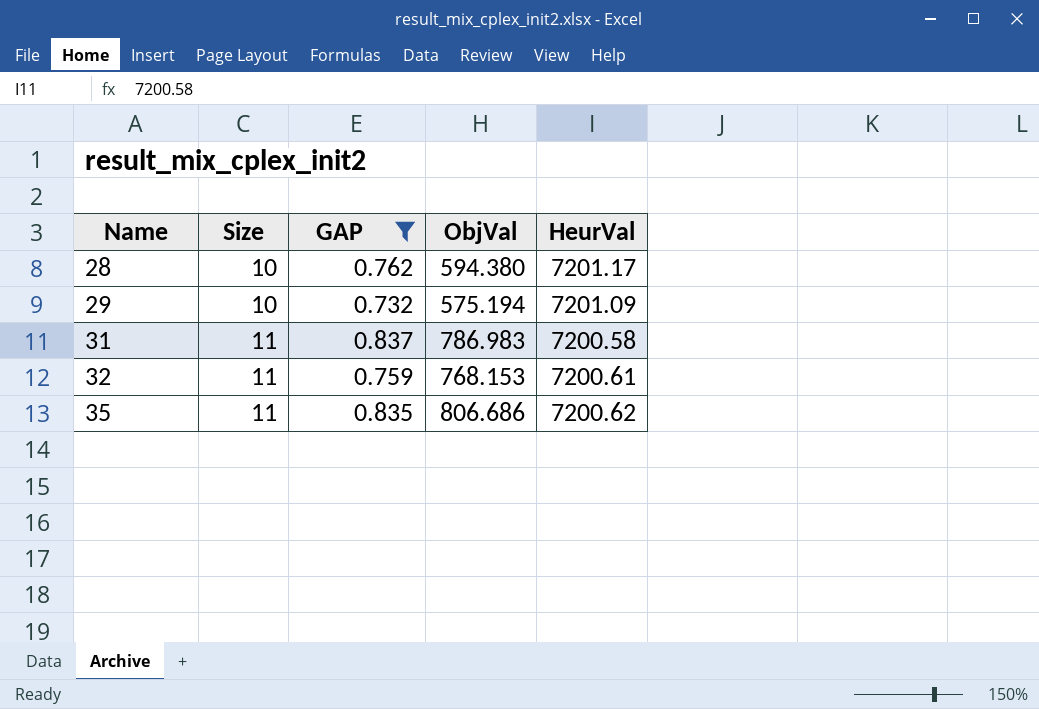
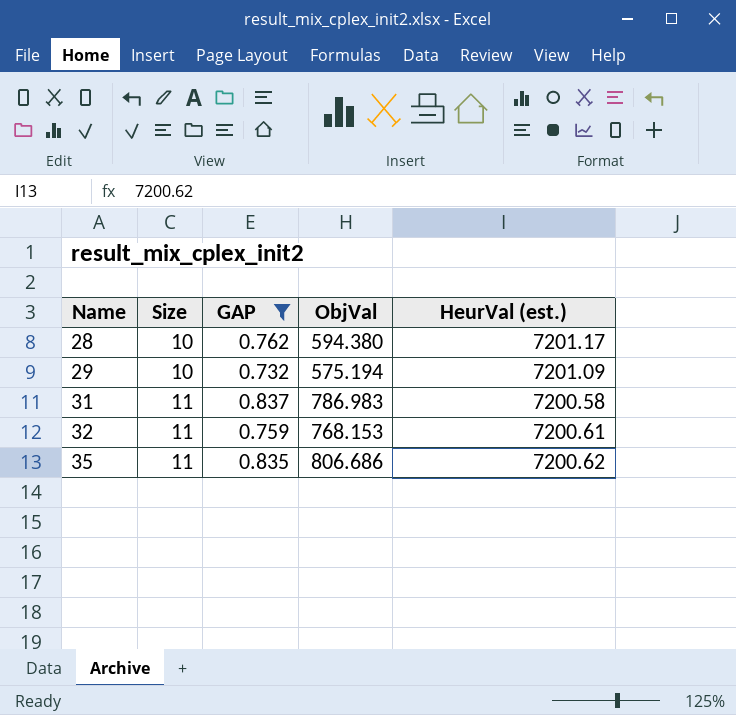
column name: HeurVal -> HeurVal (est.)

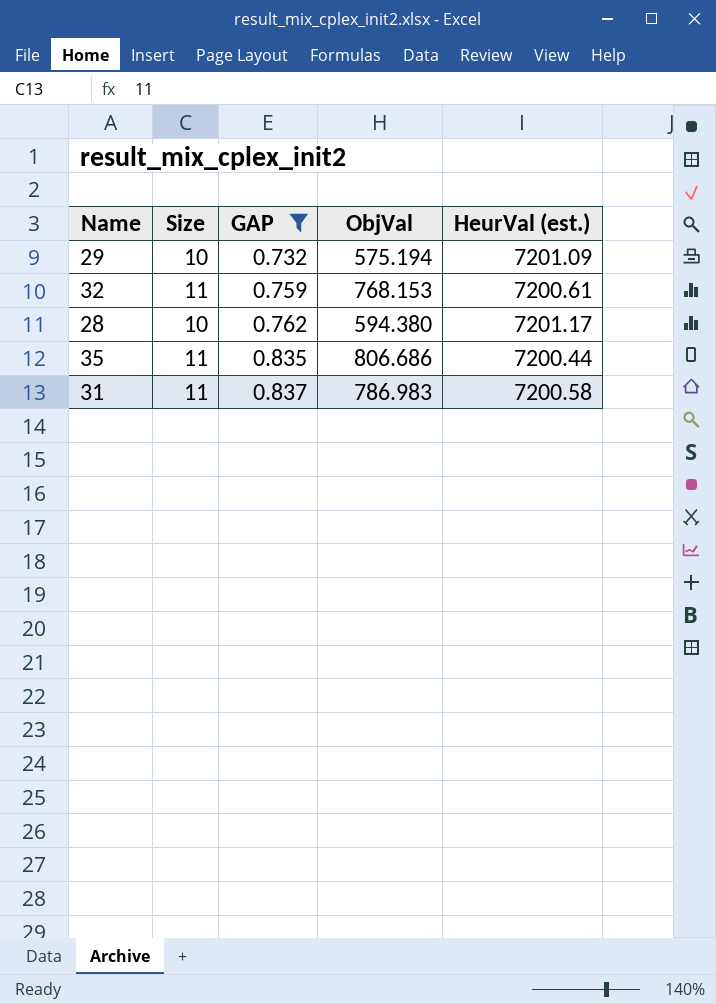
row order: Name ascending -> GAP ascending
35 | HeurVal (est.): 7200.62 -> 7200.44

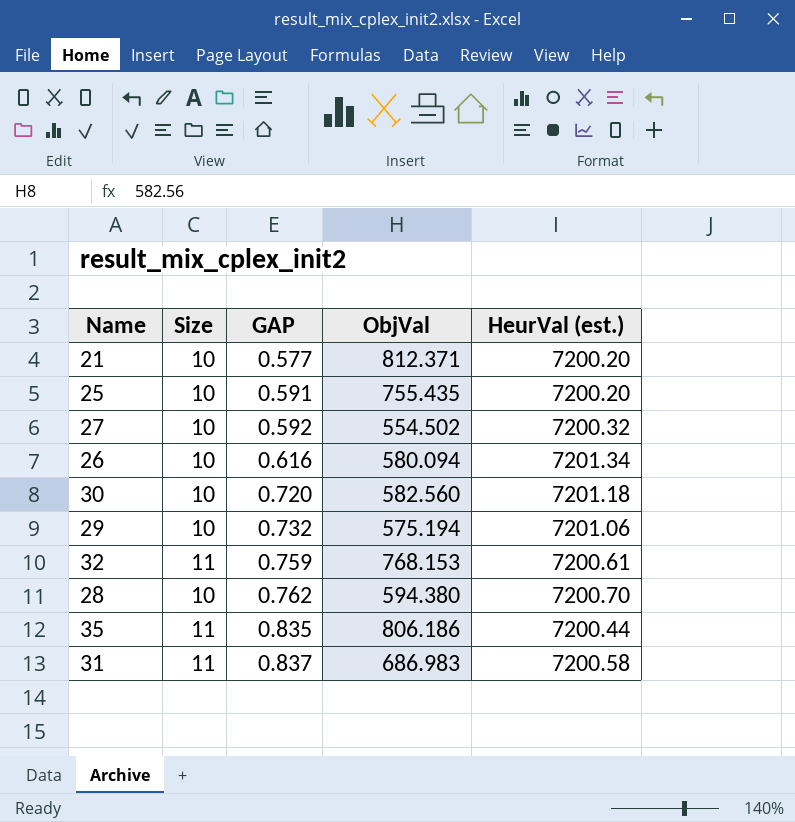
filter: GAP >= 0.732 -> none
29 | HeurVal (est.): 7201.09 -> 7201.06
28 | HeurVal (est.): 7201.17 -> 7200.70
35 | ObjVal: 806.686 -> 806.186
31 | ObjVal: 786.983 -> 686.983

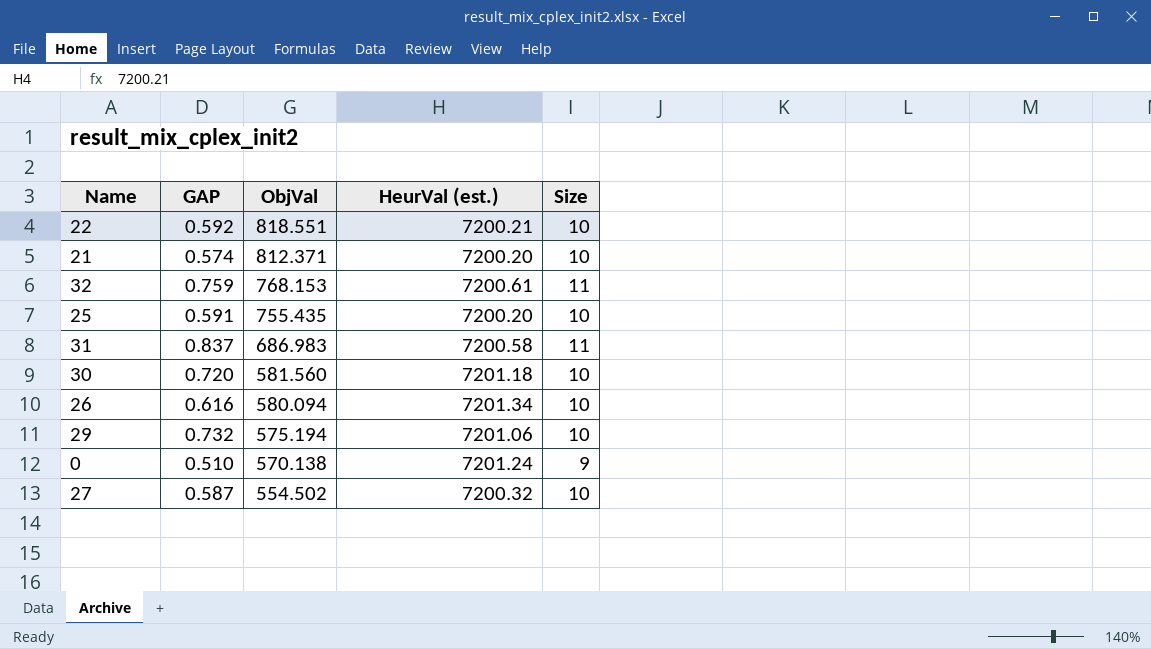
row order: GAP ascending -> ObjVal descending
column Size | position: 2 -> 5
row 28: 10 | 0.762 | 594.380 | 7200.70 -> none
row 35: 11 | 0.835 | 806.186 | 7200.44 -> none
row 22: none -> 0.592 | 818.551 | 7200.21 | 10
21 | GAP: 0.577 -> 0.574
30 | ObjVal: 582.560 -> 581.560
row 0: none -> 0.510 | 570.138 | 7201.24 | 9
27 | GAP: 0.592 -> 0.587

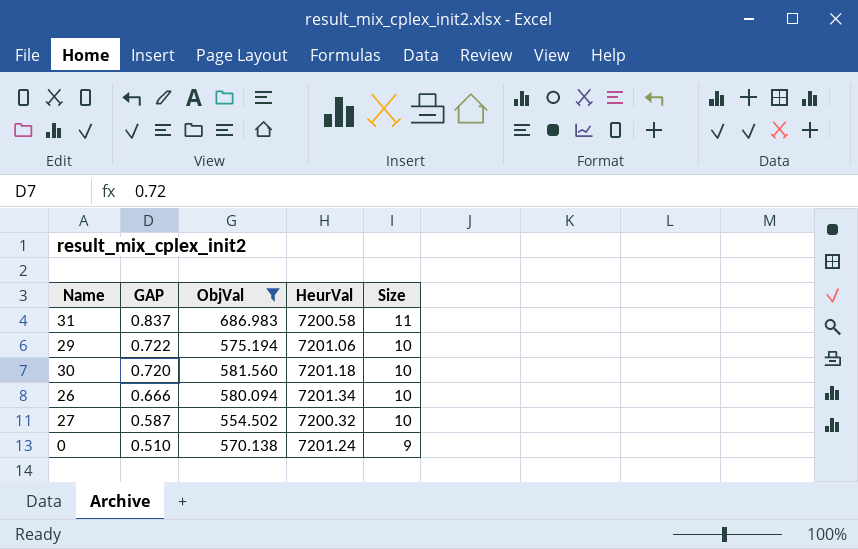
filter: none -> ObjVal <= 686.983
row order: ObjVal descending -> GAP descending
column name: HeurVal (est.) -> HeurVal
29 | GAP: 0.732 -> 0.722
26 | GAP: 0.616 -> 0.666

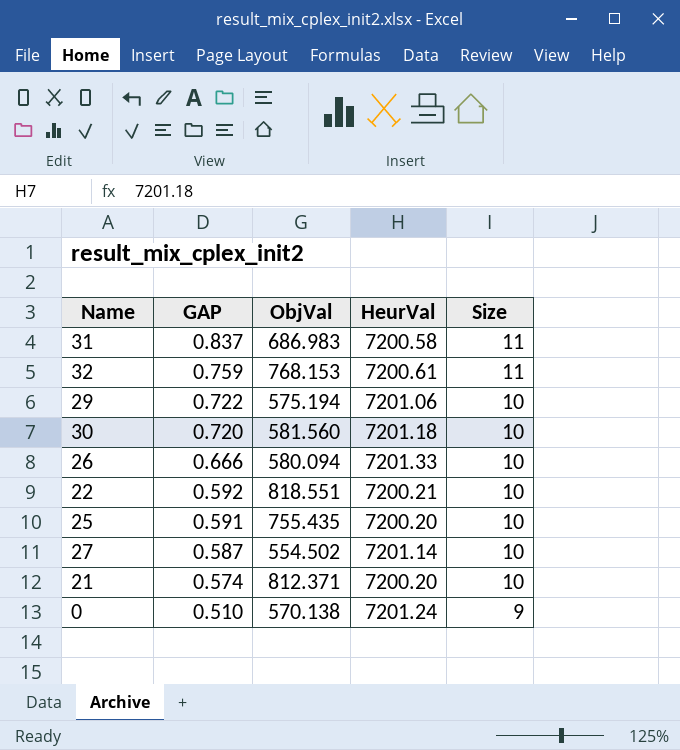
filter: ObjVal <= 686.983 -> none
26 | HeurVal: 7201.34 -> 7201.33
27 | HeurVal: 7200.32 -> 7201.14

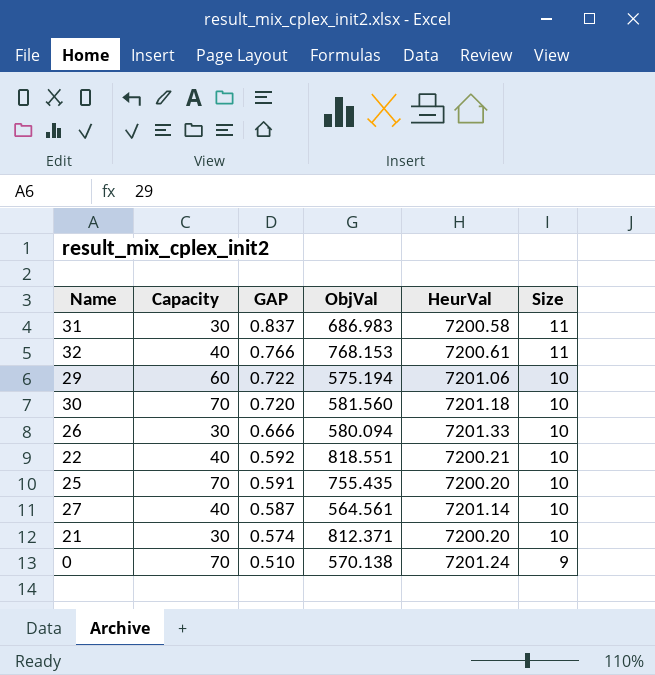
column Capacity | position: none -> 2
32 | GAP: 0.759 -> 0.766
27 | ObjVal: 554.502 -> 564.561

